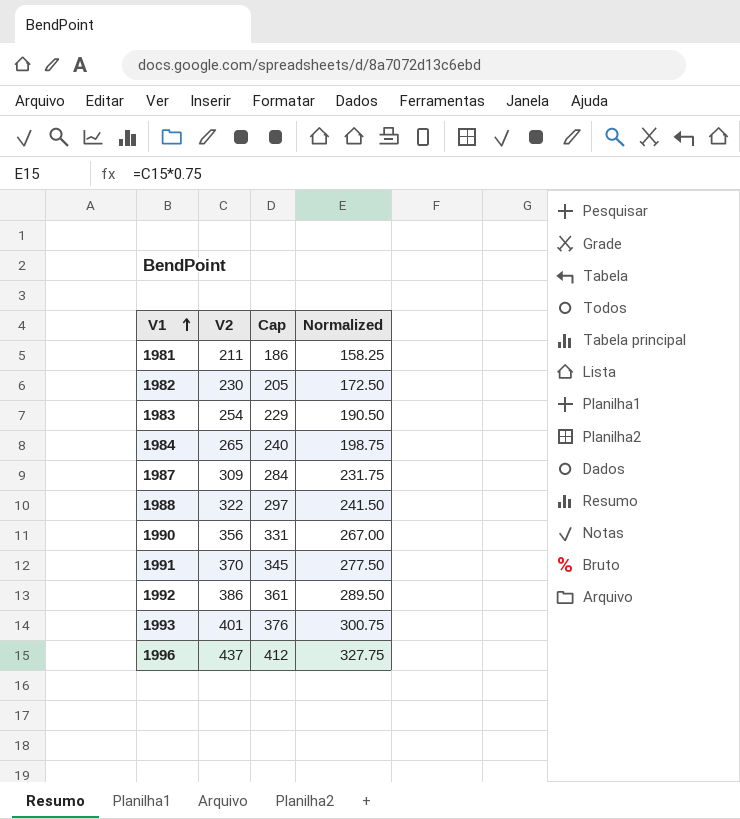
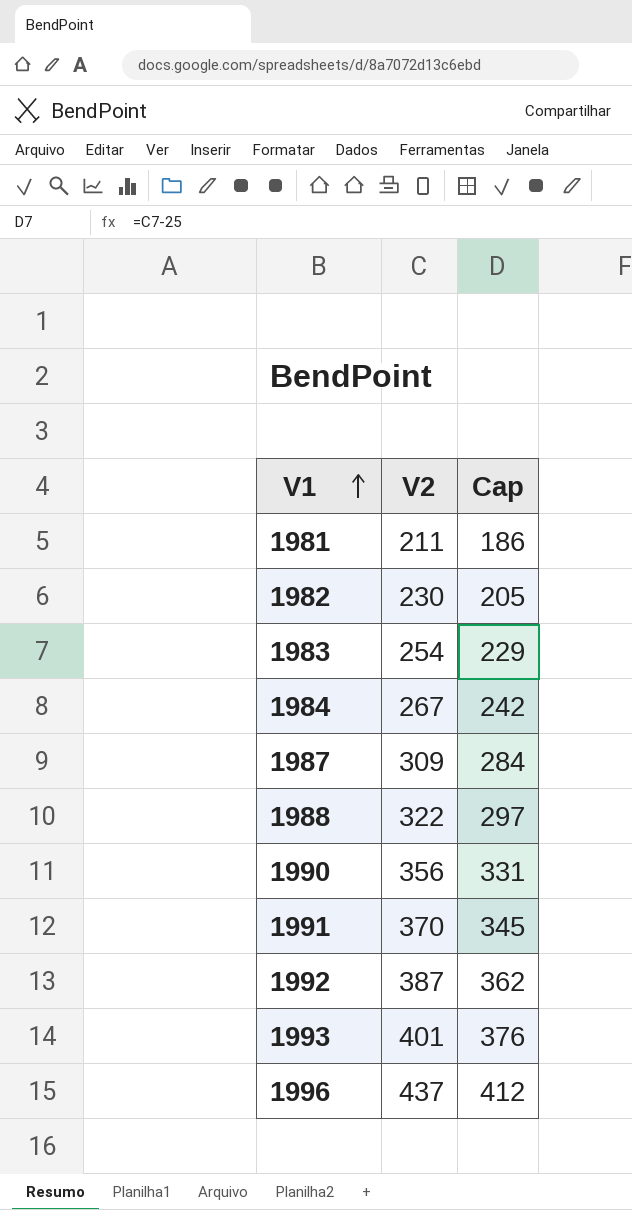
column Normalized | formula: [V2] * 0.75 -> none
1984 | V2: 265 -> 267
1984 | Cap: 240 -> 242
1992 | V2: 386 -> 387
1992 | Cap: 361 -> 362

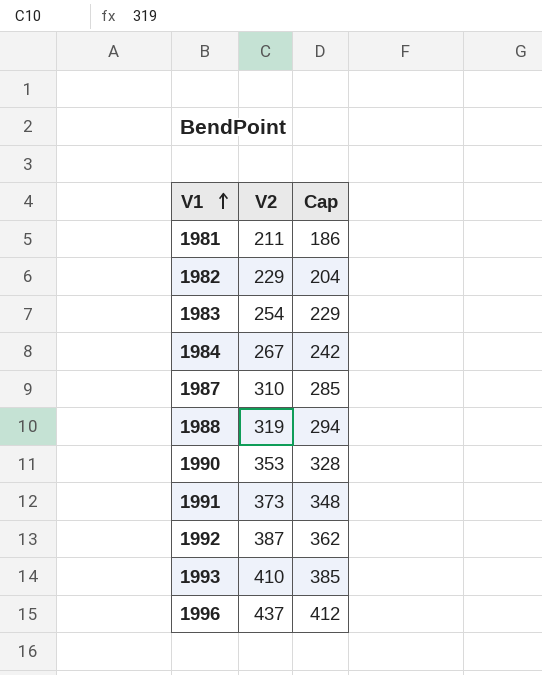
1982 | V2: 230 -> 229
1982 | Cap: 205 -> 204
1987 | V2: 309 -> 310
1987 | Cap: 284 -> 285
1988 | V2: 322 -> 319
1988 | Cap: 297 -> 294
1990 | V2: 356 -> 353
1990 | Cap: 331 -> 328
1991 | V2: 370 -> 373
1991 | Cap: 345 -> 348
1993 | V2: 401 -> 410
1993 | Cap: 376 -> 385

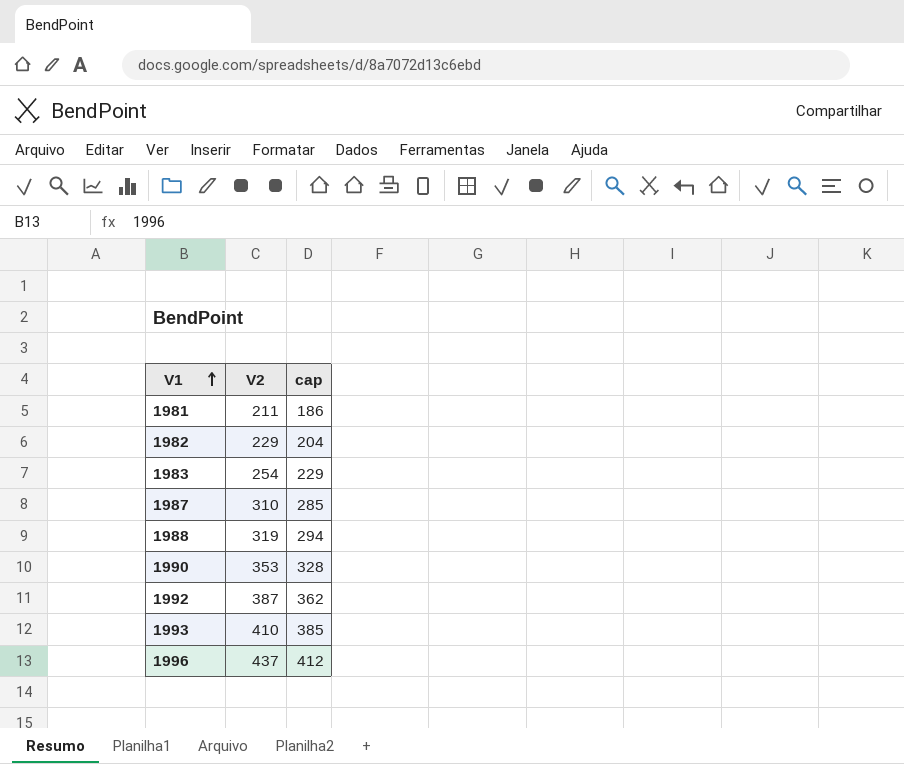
column name: Cap -> cap
row 1984: 267 | 242 -> none
row 1991: 373 | 348 -> none

